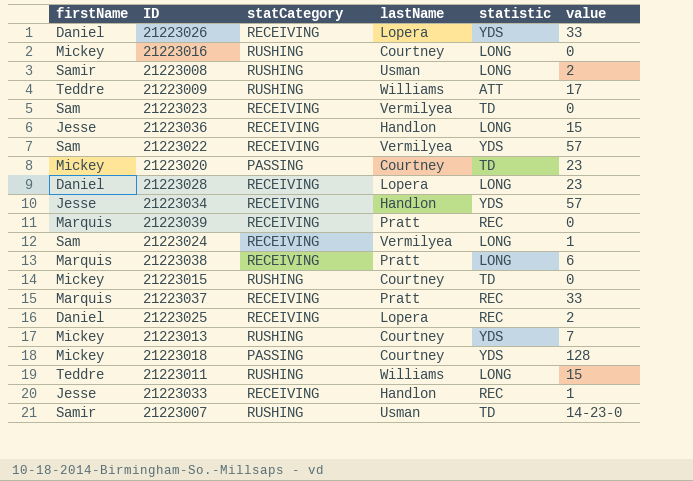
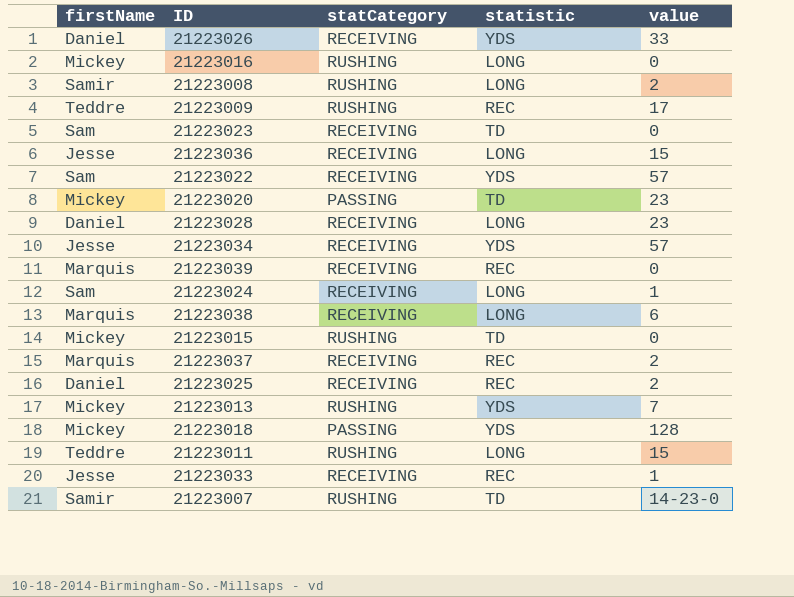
column lastName | position: 4 -> none
21223009 | statistic: ATT -> REC
21223037 | value: 33 -> 2

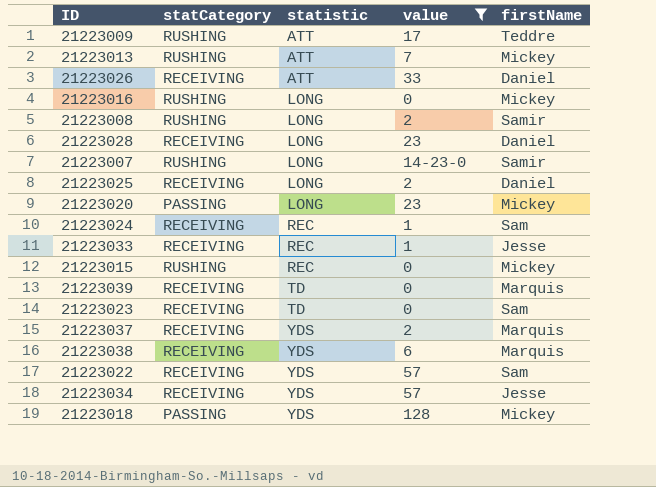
filter: none -> value != 15
row order: none -> statistic ascending
column firstName | position: 1 -> 5
21223009 | statistic: REC -> ATT
21223013 | statistic: YDS -> ATT
21223026 | statistic: YDS -> ATT
21223007 | statistic: TD -> LONG
21223025 | statistic: REC -> LONG
21223020 | statistic: TD -> LONG
21223024 | statistic: LONG -> REC
21223015 | statistic: TD -> REC
21223039 | statistic: REC -> TD
21223037 | statistic: REC -> YDS
21223038 | statistic: LONG -> YDS

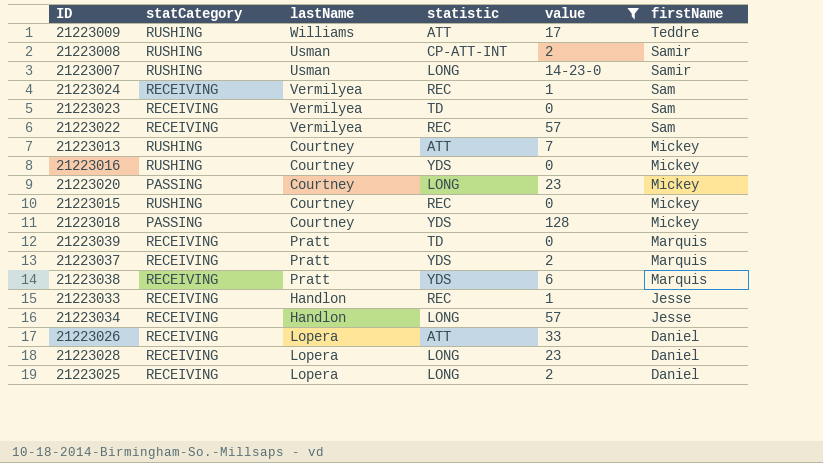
row order: statistic ascending -> firstName descending
column lastName | position: none -> 3
21223008 | statistic: LONG -> CP-ATT-INT
21223022 | statistic: YDS -> REC
21223016 | statistic: LONG -> YDS
21223034 | statistic: YDS -> LONG

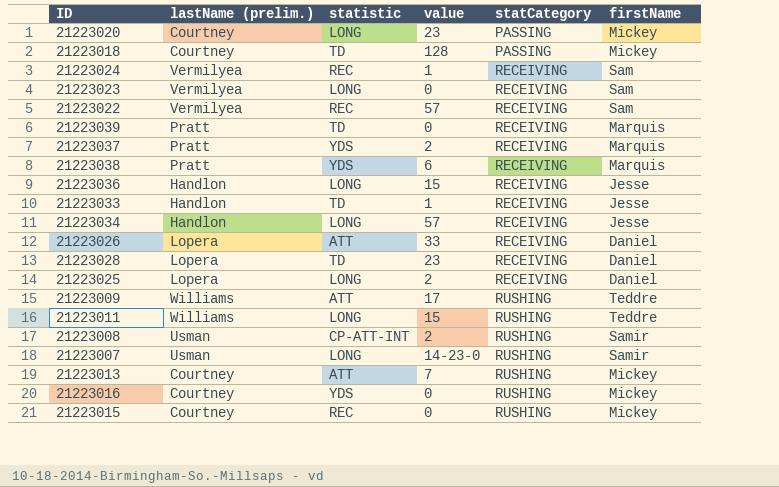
filter: value != 15 -> none
row order: firstName descending -> statCategory ascending
column name: lastName -> lastName (prelim.)
column statCategory | position: 2 -> 5
21223018 | statistic: YDS -> TD
21223023 | statistic: TD -> LONG
21223033 | statistic: REC -> TD
21223028 | statistic: LONG -> TD

